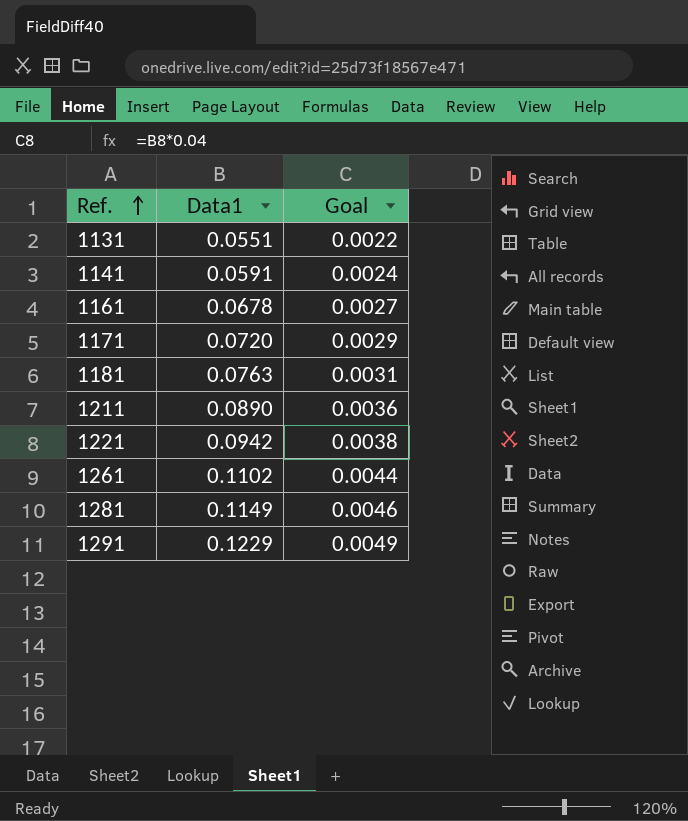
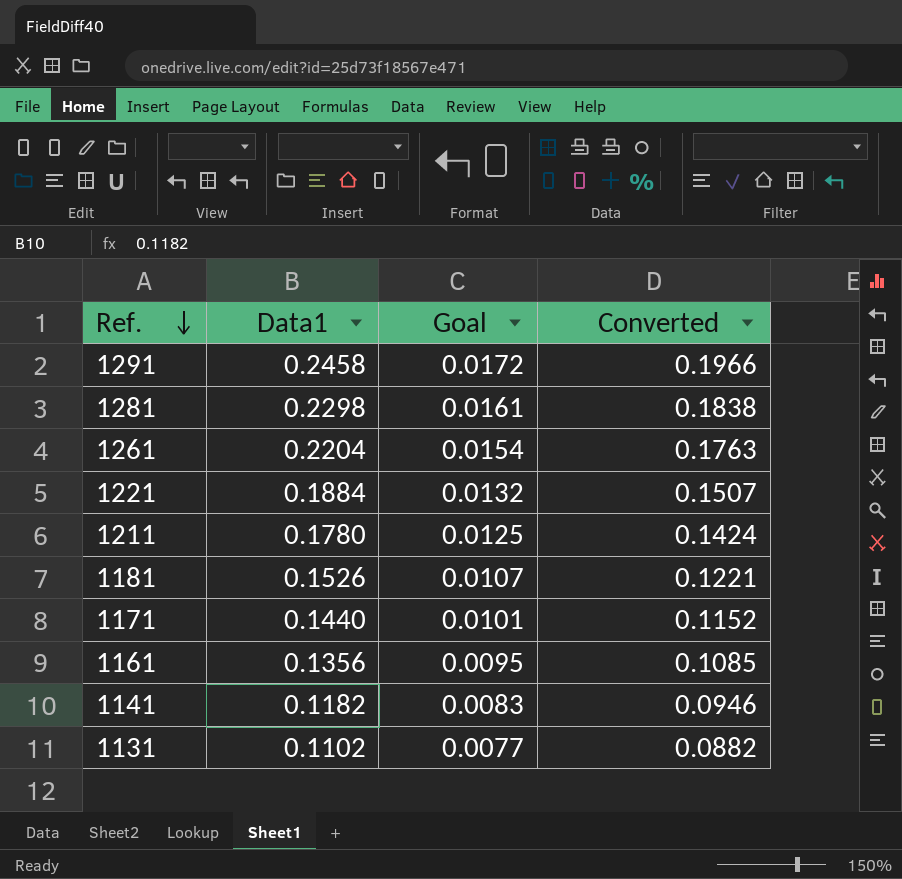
row order: Ref. ascending -> Ref. descending
column Goal | formula: [Data1] * 0.04 -> [Data1] * 0.07
column Converted | formula: none -> [Data1] * 0.8
1291 | Data1: 0.1229 -> 0.2458
1281 | Data1: 0.1149 -> 0.2298
1261 | Data1: 0.1102 -> 0.2204
1221 | Data1: 0.0942 -> 0.1884
1211 | Data1: 0.0890 -> 0.1780
1181 | Data1: 0.0763 -> 0.1526
1171 | Data1: 0.0720 -> 0.1440
1161 | Data1: 0.0678 -> 0.1356
1141 | Data1: 0.0591 -> 0.1182
1131 | Data1: 0.0551 -> 0.1102

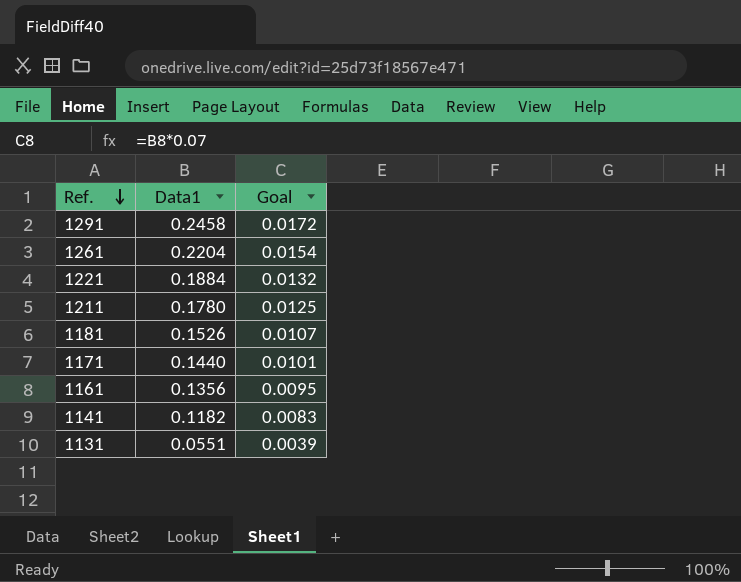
column Converted | formula: [Data1] * 0.8 -> none
row 1281: 0.2298 | 0.0161 | 0.1838 -> none
1131 | Data1: 0.1102 -> 0.0551
1131 | Goal: 0.0077 -> 0.0039

